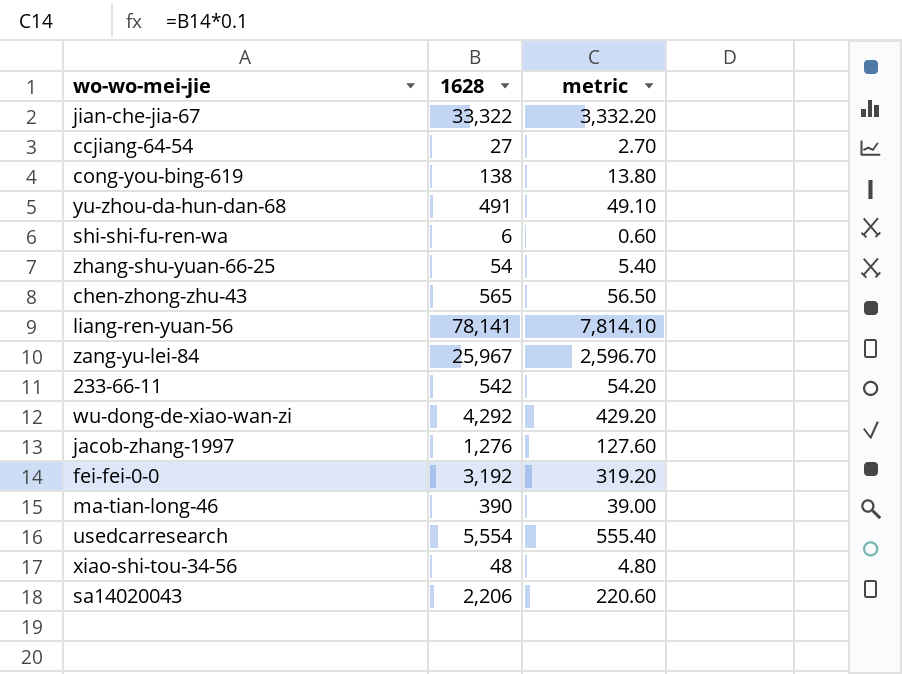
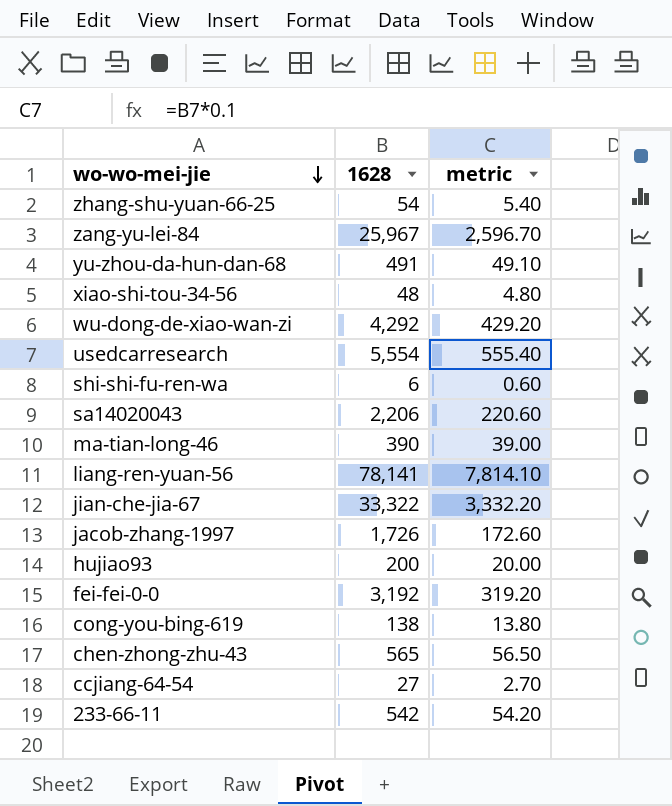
row order: none -> wo-wo-mei-jie descending
jacob-zhang-1997 | 1628: 1,276 -> 1,726
jacob-zhang-1997 | metric: 127.60 -> 172.60
row hujiao93: none -> 200 | 20.00

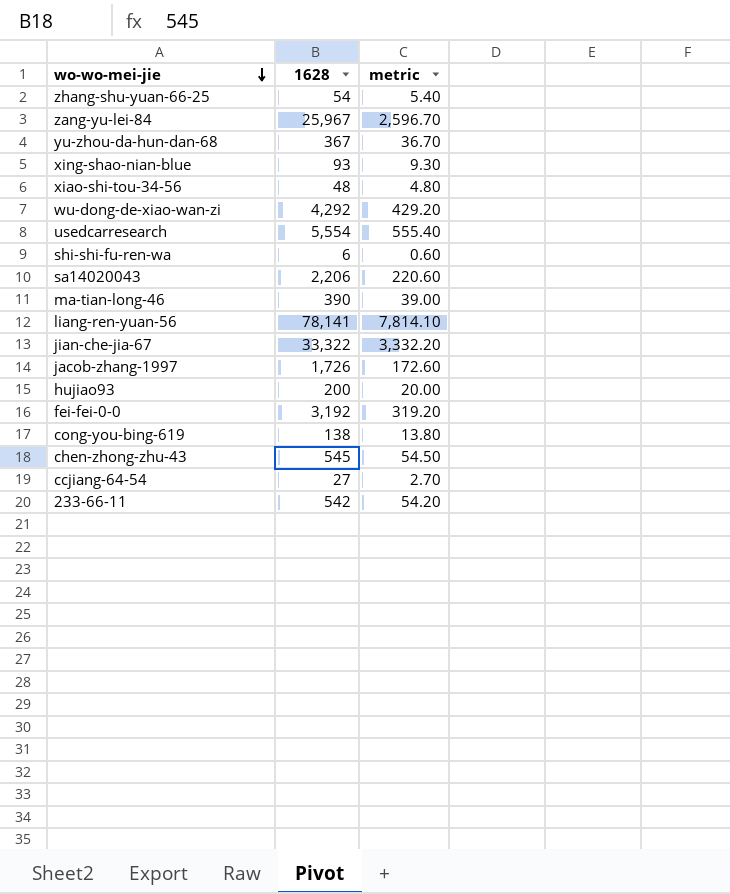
yu-zhou-da-hun-dan-68 | 1628: 491 -> 367
yu-zhou-da-hun-dan-68 | metric: 49.10 -> 36.70
row xing-shao-nian-blue: none -> 93 | 9.30
chen-zhong-zhu-43 | 1628: 565 -> 545
chen-zhong-zhu-43 | metric: 56.50 -> 54.50

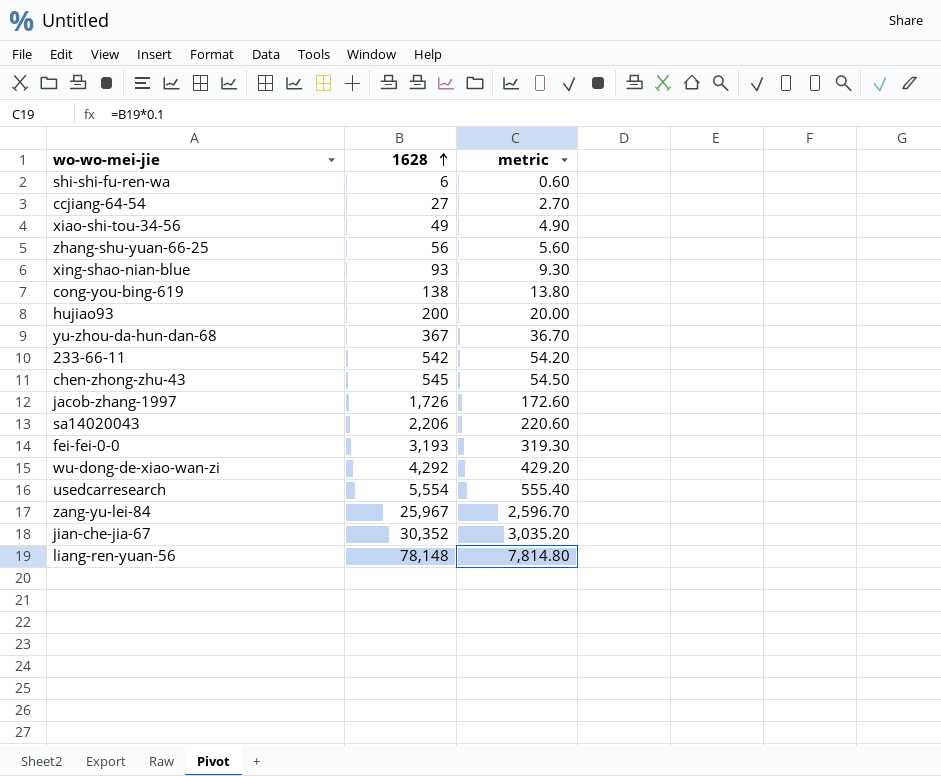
row order: wo-wo-mei-jie descending -> 1628 ascending
row ma-tian-long-46: 390 | 39.00 -> none
xiao-shi-tou-34-56 | 1628: 48 -> 49
xiao-shi-tou-34-56 | metric: 4.80 -> 4.90
zhang-shu-yuan-66-25 | 1628: 54 -> 56
zhang-shu-yuan-66-25 | metric: 5.40 -> 5.60
fei-fei-0-0 | 1628: 3,192 -> 3,193
fei-fei-0-0 | metric: 319.20 -> 319.30
jian-che-jia-67 | 1628: 33,322 -> 30,352
jian-che-jia-67 | metric: 3,332.20 -> 3,035.20
liang-ren-yuan-56 | 1628: 78,141 -> 78,148
liang-ren-yuan-56 | metric: 7,814.10 -> 7,814.80

